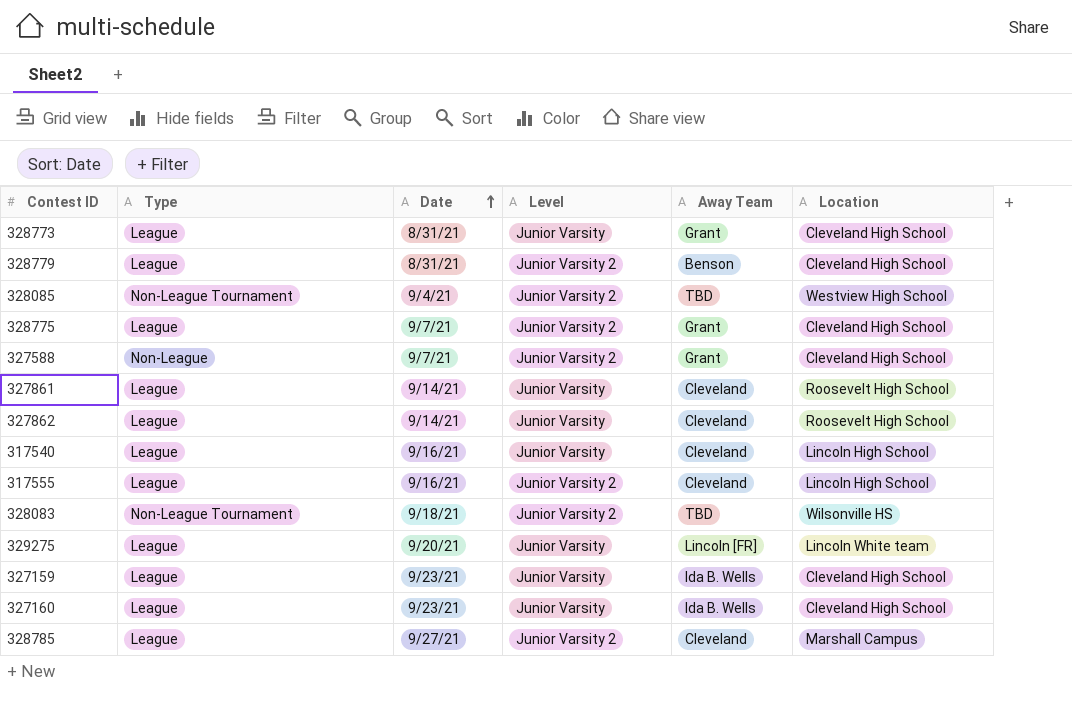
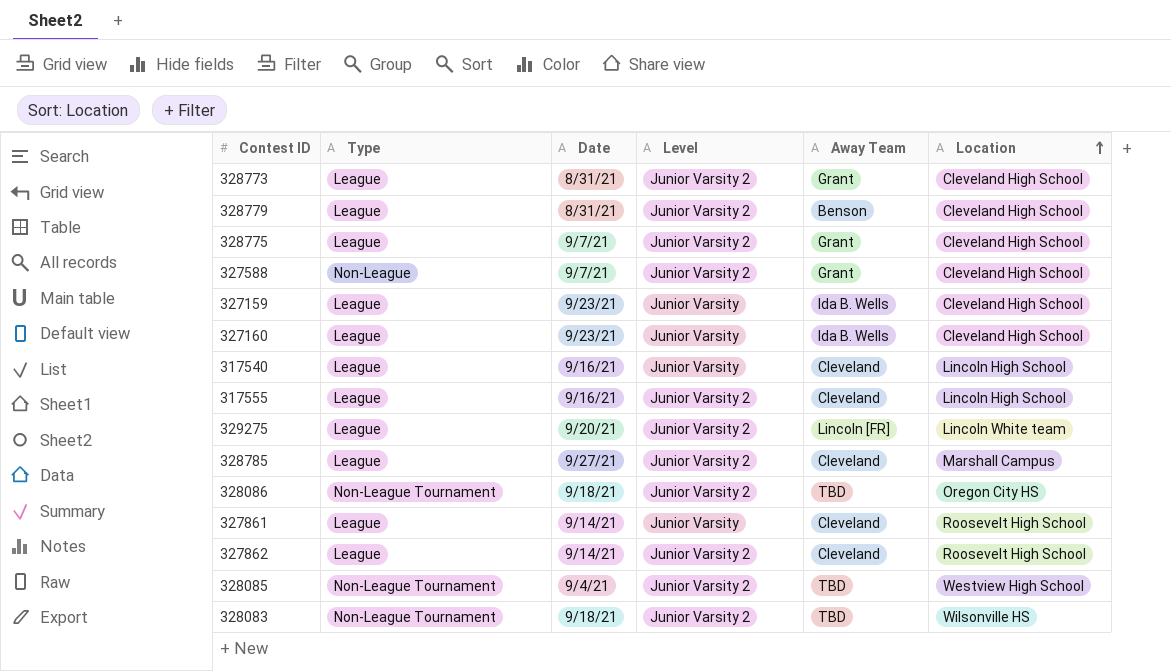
row order: Date ascending -> Location ascending
328773 | Level: Junior Varsity -> Junior Varsity 2
329275 | Level: Junior Varsity -> Junior Varsity 2
row 328086: none -> Non-League Tournament | 9/18/21 | Junior Varsity 2 | TBD | Oregon City HS
327862 | Level: Junior Varsity -> Junior Varsity 2

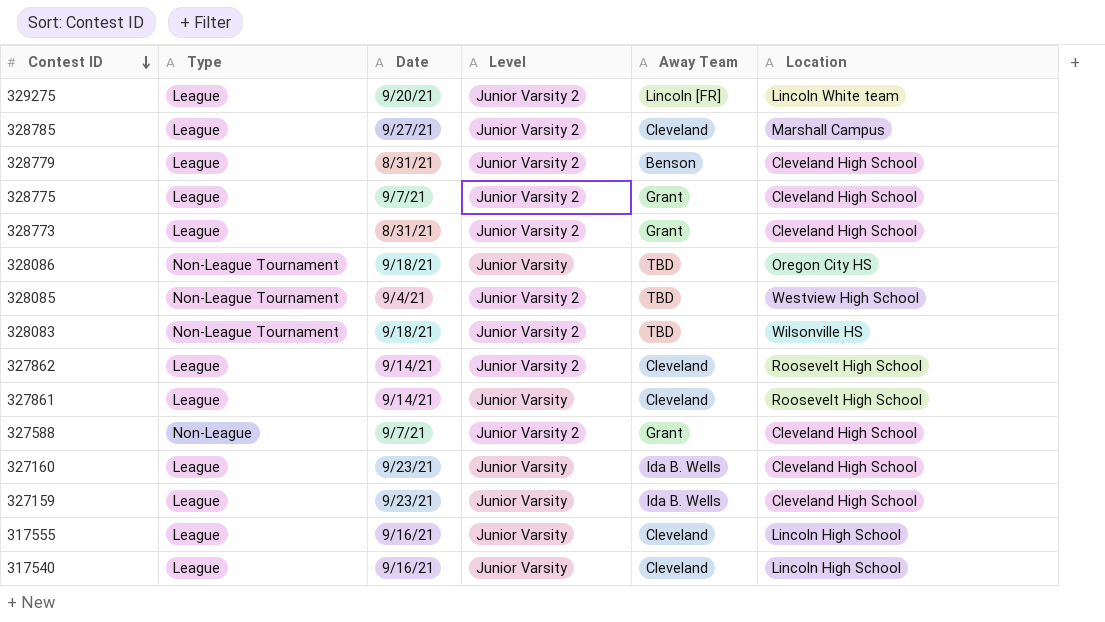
row order: Location ascending -> Contest ID descending
328086 | Level: Junior Varsity 2 -> Junior Varsity
317555 | Level: Junior Varsity 2 -> Junior Varsity

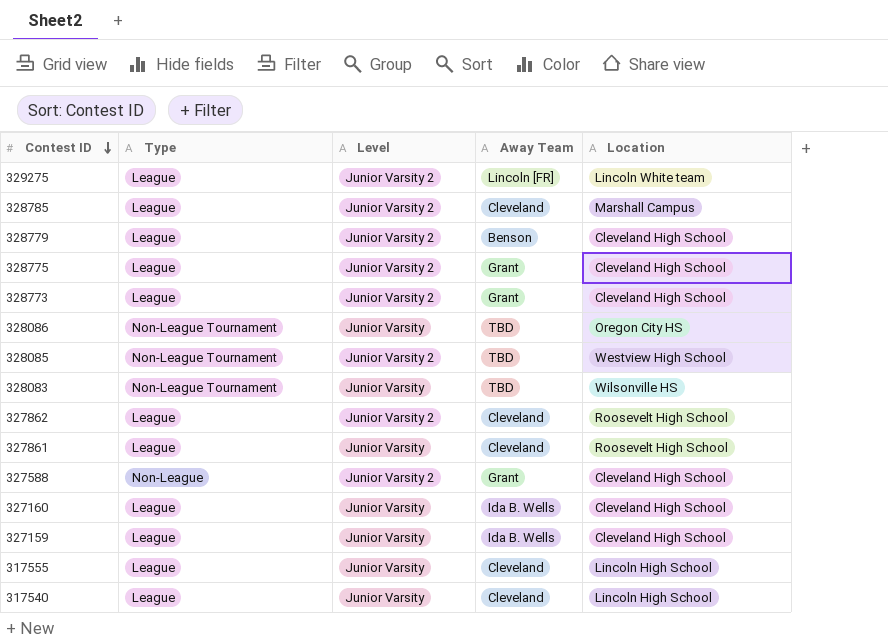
column Date | position: 3 -> none
328083 | Level: Junior Varsity 2 -> Junior Varsity

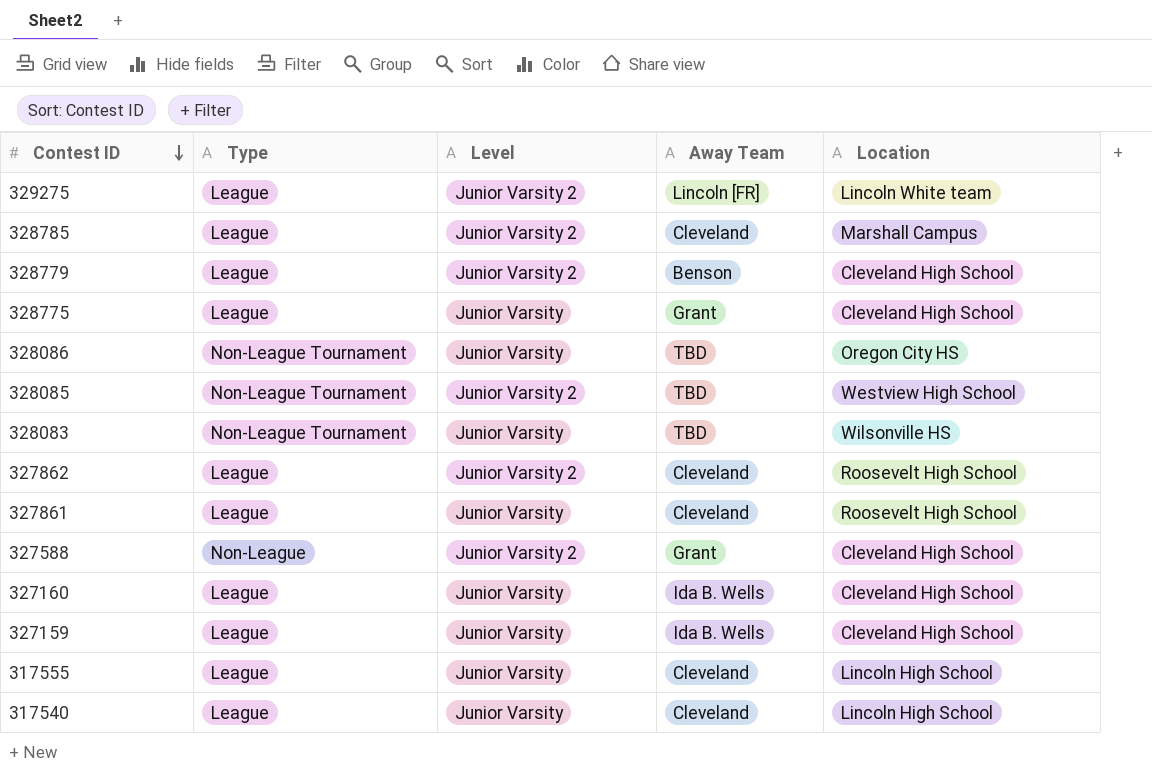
row 328773: League | Junior Varsity 2 | Grant | Cleveland High School -> none
328775 | Level: Junior Varsity 2 -> Junior Varsity

